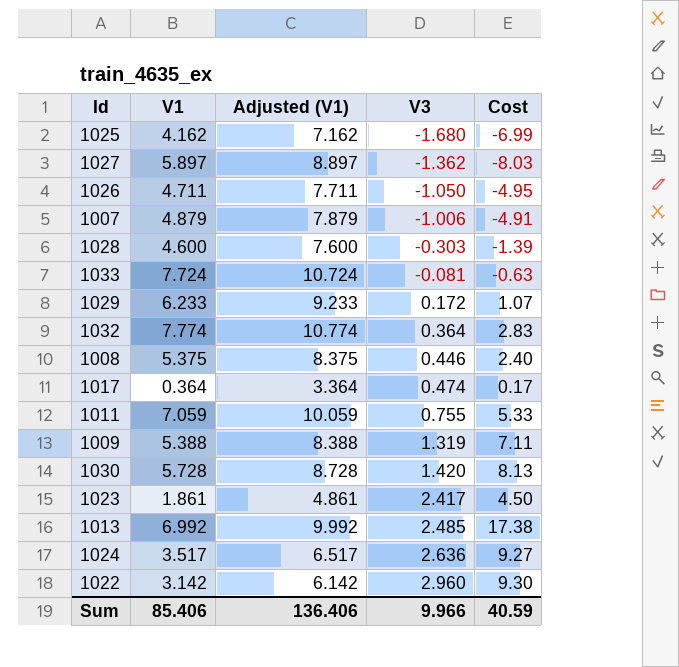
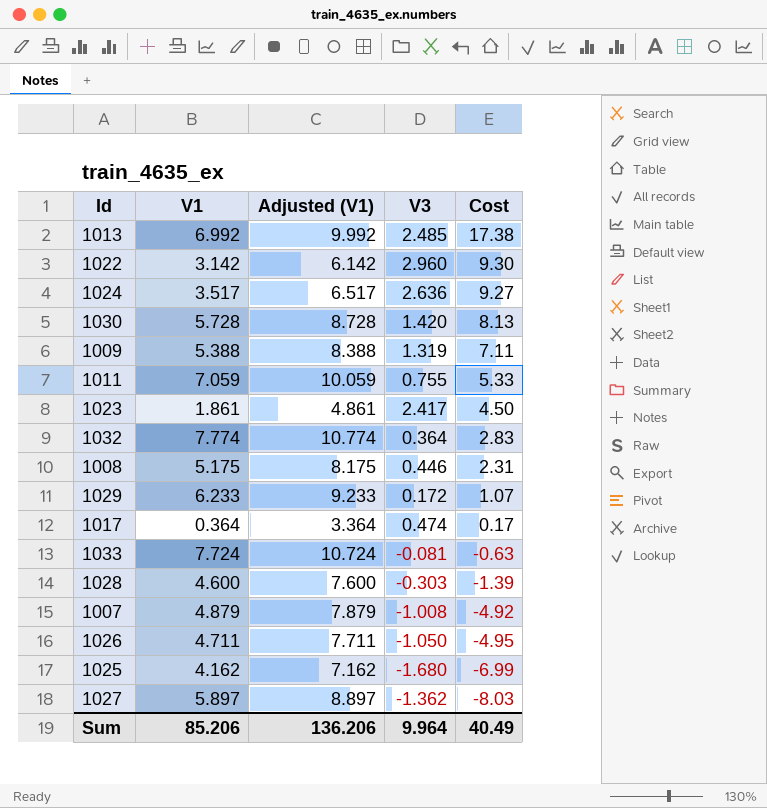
row order: V3 ascending -> Cost descending
1008 | V1: 5.375 -> 5.175
1008 | Adjusted (V1): 8.375 -> 8.175
1008 | Cost: 2.40 -> 2.31
1007 | V3: -1.006 -> -1.008
1007 | Cost: -4.91 -> -4.92
Sum | V1: 85.406 -> 85.206
Sum | Adjusted (V1): 136.406 -> 136.206
Sum | V3: 9.966 -> 9.964
Sum | Cost: 40.59 -> 40.49

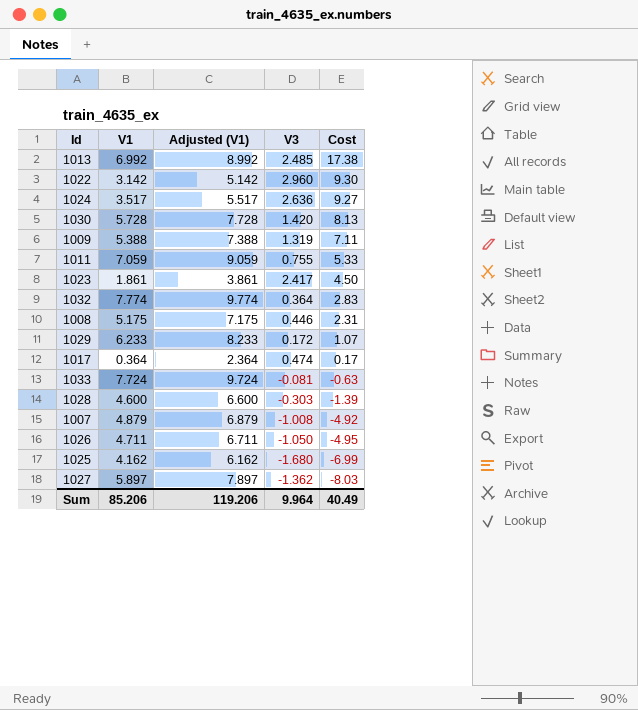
column Adjusted (V1) | formula: [V1] + 3 -> [V1] + 2
Sum | Adjusted (V1): 136.206 -> 119.206

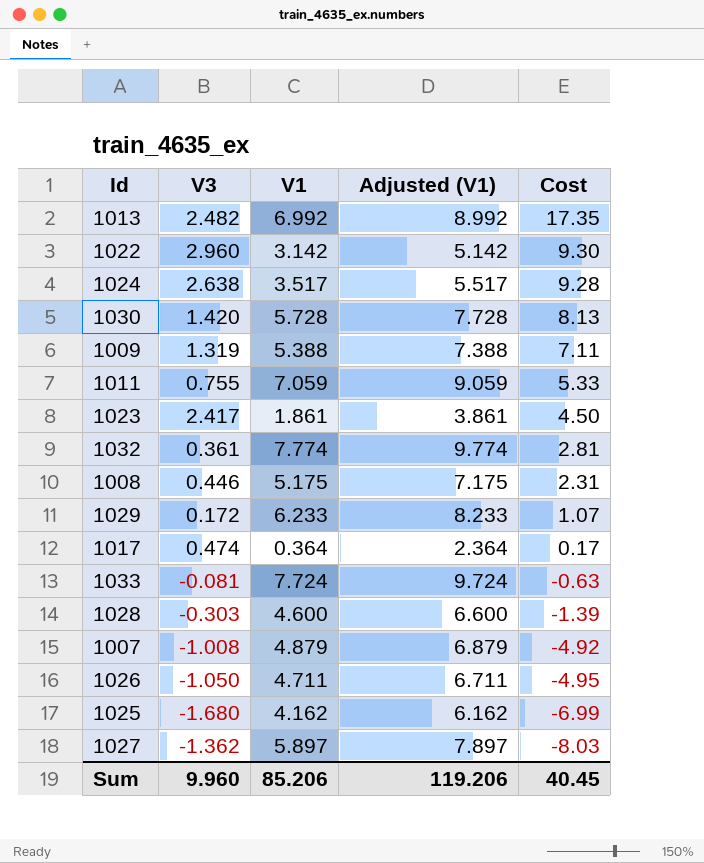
column V3 | position: 4 -> 2
1013 | V3: 2.485 -> 2.482
1013 | Cost: 17.38 -> 17.35
1024 | V3: 2.636 -> 2.638
1024 | Cost: 9.27 -> 9.28
1032 | V3: 0.364 -> 0.361
1032 | Cost: 2.83 -> 2.81
Sum | V3: 9.964 -> 9.960
Sum | Cost: 40.49 -> 40.45

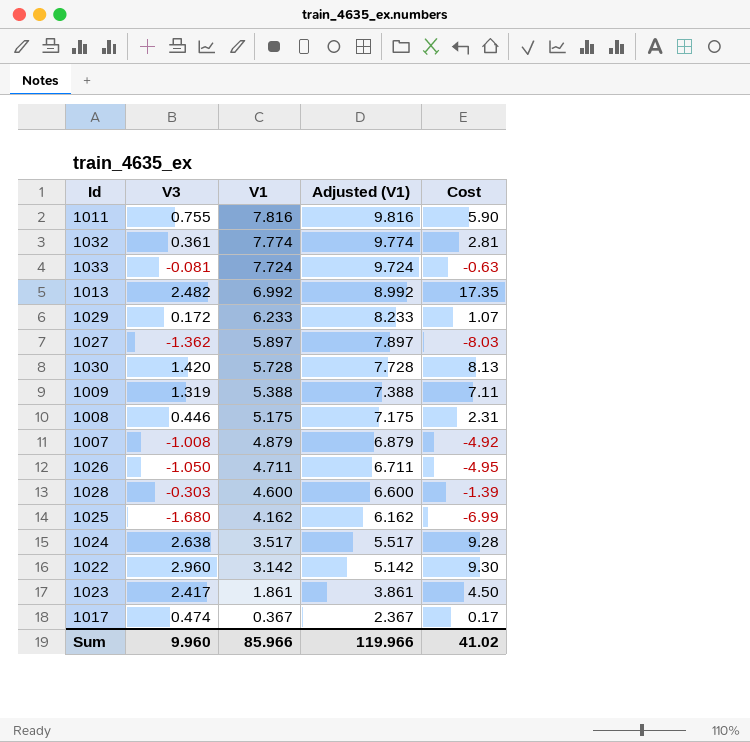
row order: Cost descending -> V1 descending
1011 | V1: 7.059 -> 7.816
1011 | Adjusted (V1): 9.059 -> 9.816
1011 | Cost: 5.33 -> 5.90
1017 | V1: 0.364 -> 0.367
1017 | Adjusted (V1): 2.364 -> 2.367
Sum | V1: 85.206 -> 85.966
Sum | Adjusted (V1): 119.206 -> 119.966
Sum | Cost: 40.45 -> 41.02

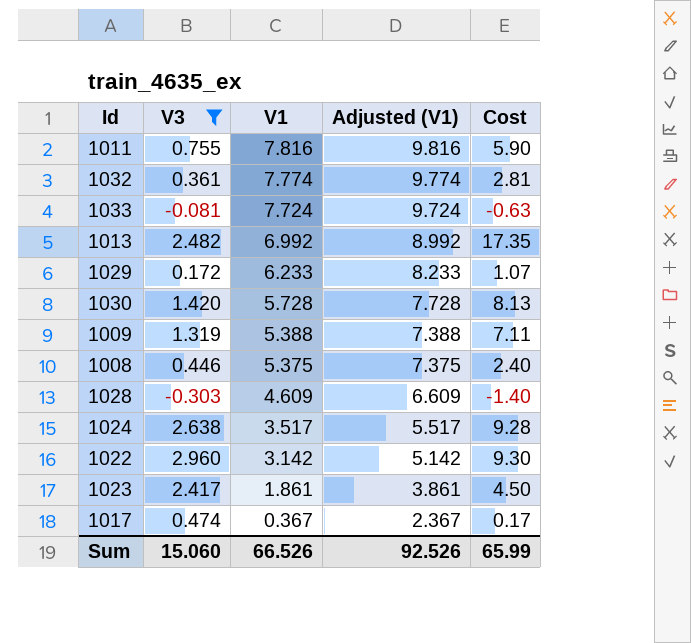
filter: none -> V3 >= -0.303
1008 | V1: 5.175 -> 5.375
1008 | Adjusted (V1): 7.175 -> 7.375
1008 | Cost: 2.31 -> 2.40
1028 | V1: 4.600 -> 4.609
1028 | Adjusted (V1): 6.600 -> 6.609
1028 | Cost: -1.39 -> -1.40
Sum | V3: 9.960 -> 15.060
Sum | V1: 85.966 -> 66.526
Sum | Adjusted (V1): 119.966 -> 92.526
Sum | Cost: 41.02 -> 65.99

